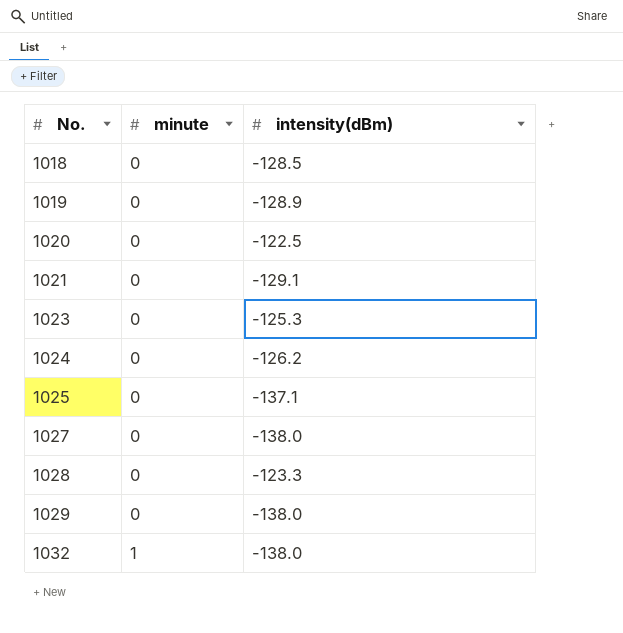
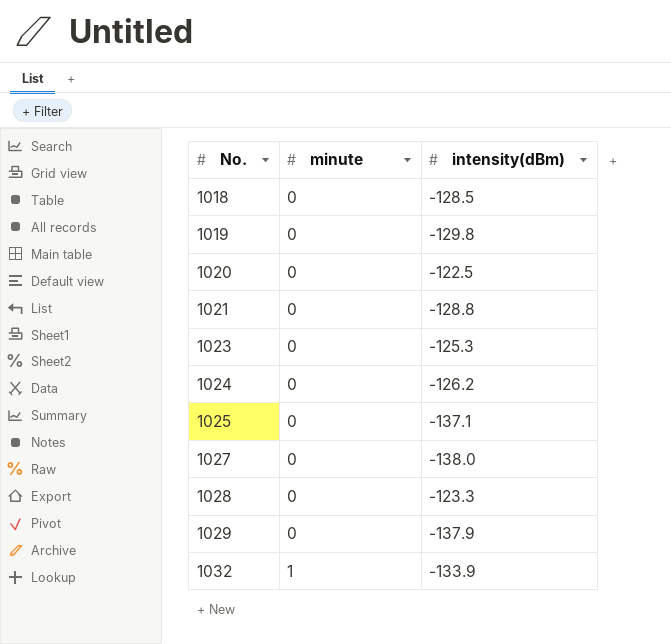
1019 | intensity(dBm): -128.9 -> -129.8
1021 | intensity(dBm): -129.1 -> -128.8
1029 | intensity(dBm): -138.0 -> -137.9
1032 | intensity(dBm): -138.0 -> -133.9

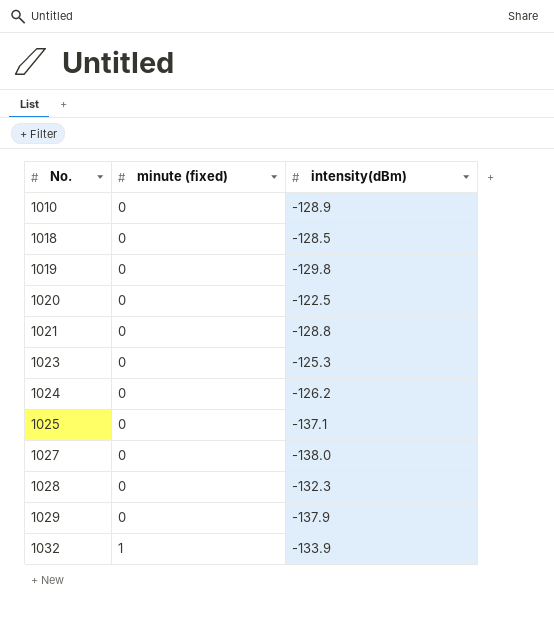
column name: minute -> minute (fixed)
row 1010: none -> 0 | -128.9
1028 | intensity(dBm): -123.3 -> -132.3

